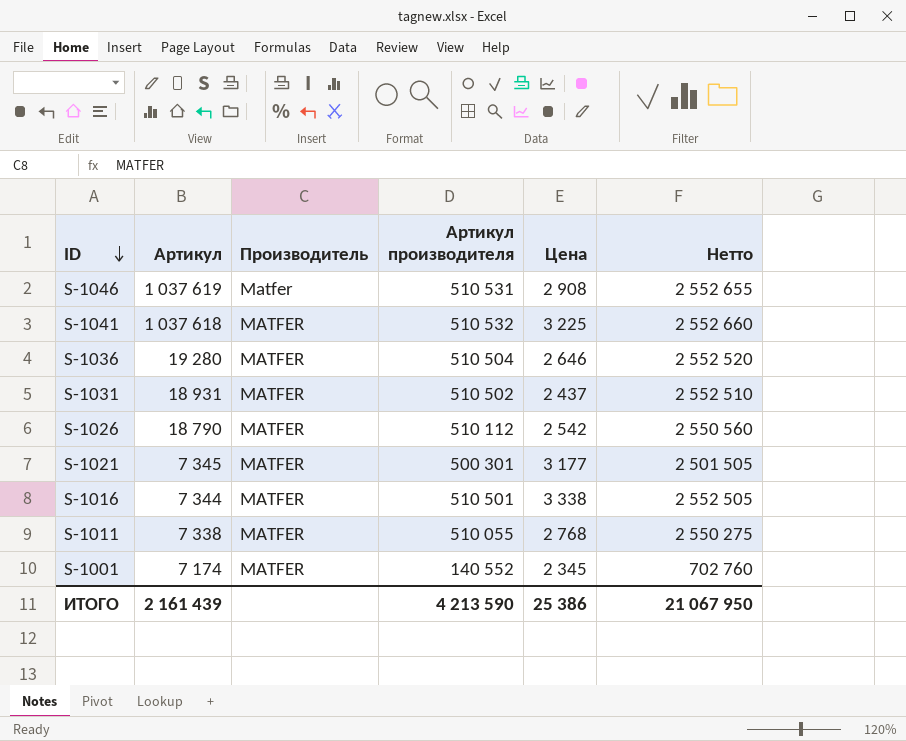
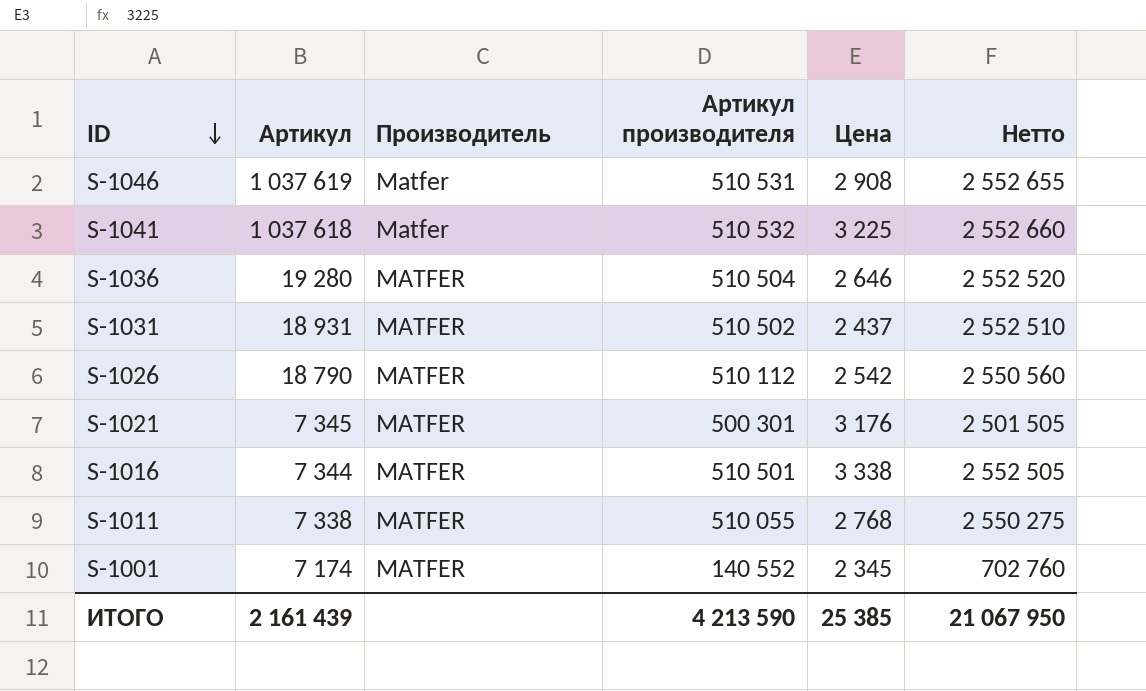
S-1041 | Производитель: MATFER -> Matfer
S-1021 | Цена: 3 177 -> 3 176
ИТОГО | Цена: 25 386 -> 25 385

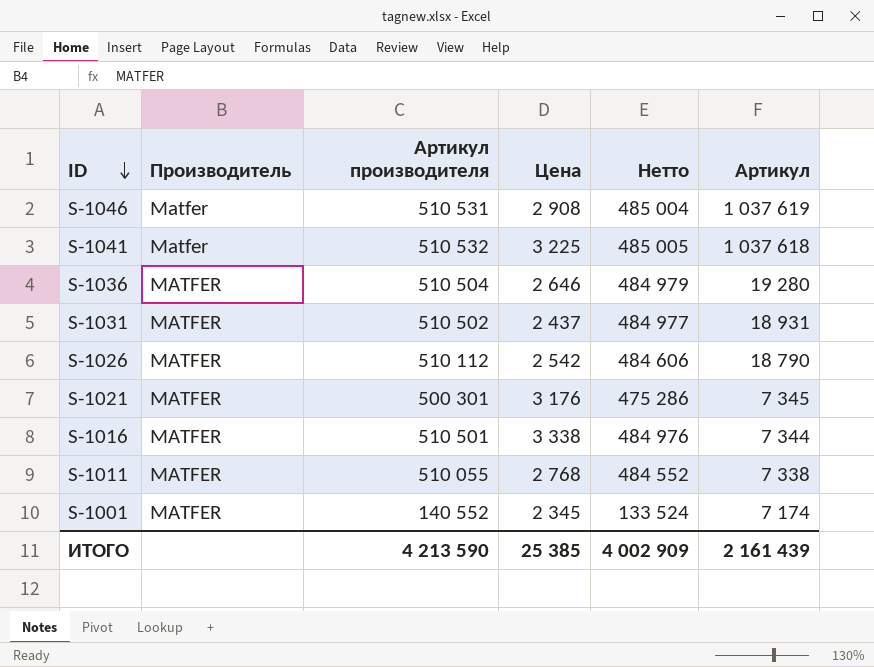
column Нетто | formula: [Артикул производителя] * 5 -> [Артикул производителя] * 0,95
column Артикул | position: 2 -> 6
ИТОГО | Нетто: 21 067 950 -> 4 002 909

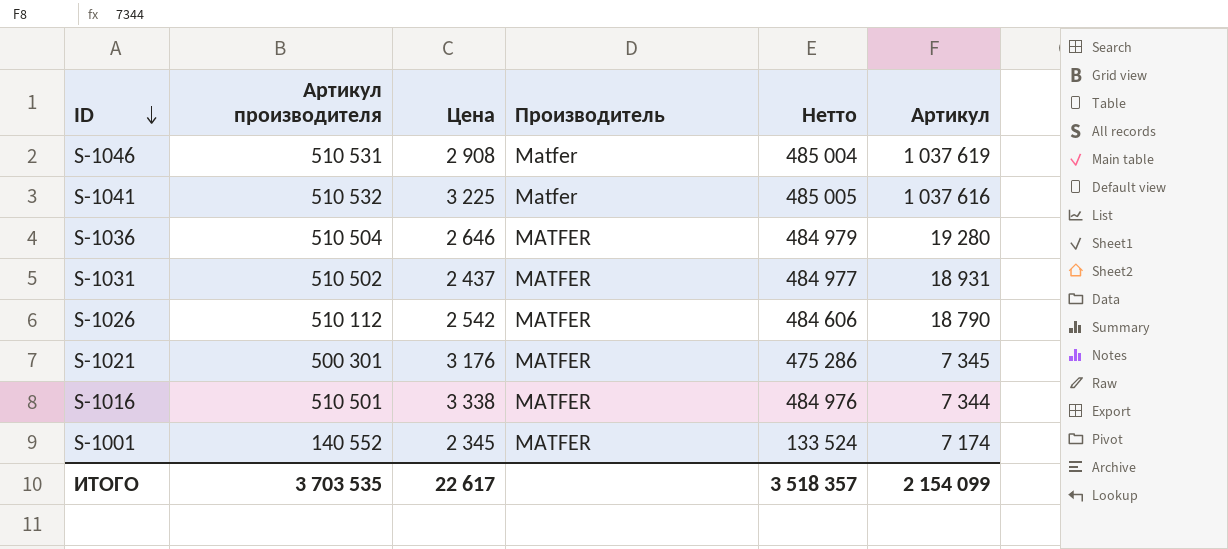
column Производитель | position: 2 -> 4
row S-1011: MATFER | 510 055 | 2 768 | 484 552 | 7 338 -> none
S-1041 | Артикул: 1 037 618 -> 1 037 616
ИТОГО | Артикул производителя: 4 213 590 -> 3 703 535
ИТОГО | Цена: 25 385 -> 22 617
ИТОГО | Нетто: 4 002 909 -> 3 518 357
ИТОГО | Артикул: 2 161 439 -> 2 154 099

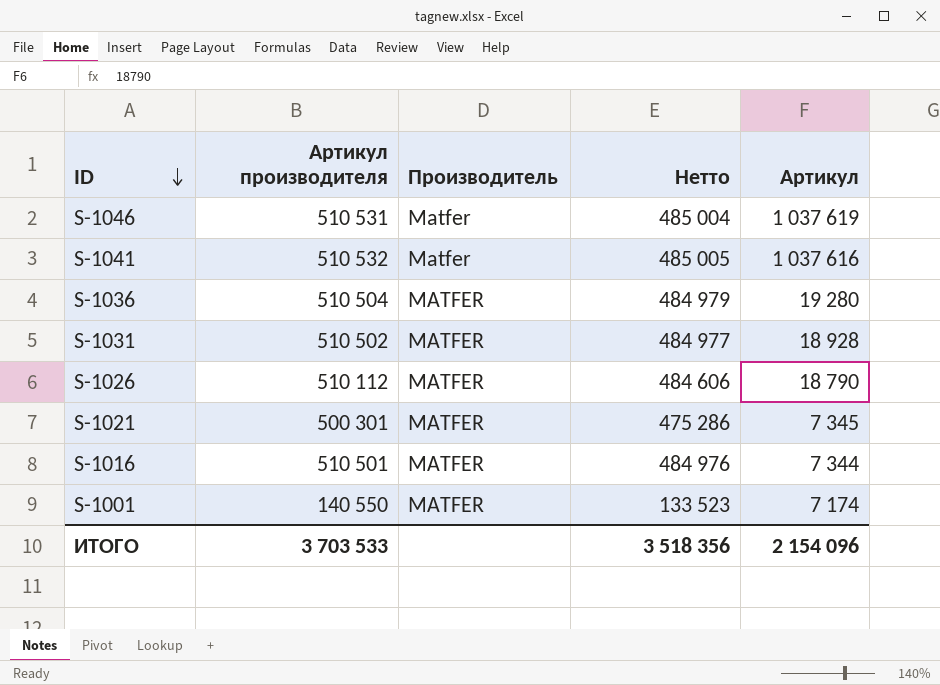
column Цена | position: 3 -> none
S-1031 | Артикул: 18 931 -> 18 928
S-1001 | Артикул производителя: 140 552 -> 140 550
S-1001 | Нетто: 133 524 -> 133 523
ИТОГО | Артикул производителя: 3 703 535 -> 3 703 533
ИТОГО | Нетто: 3 518 357 -> 3 518 356
ИТОГО | Артикул: 2 154 099 -> 2 154 096

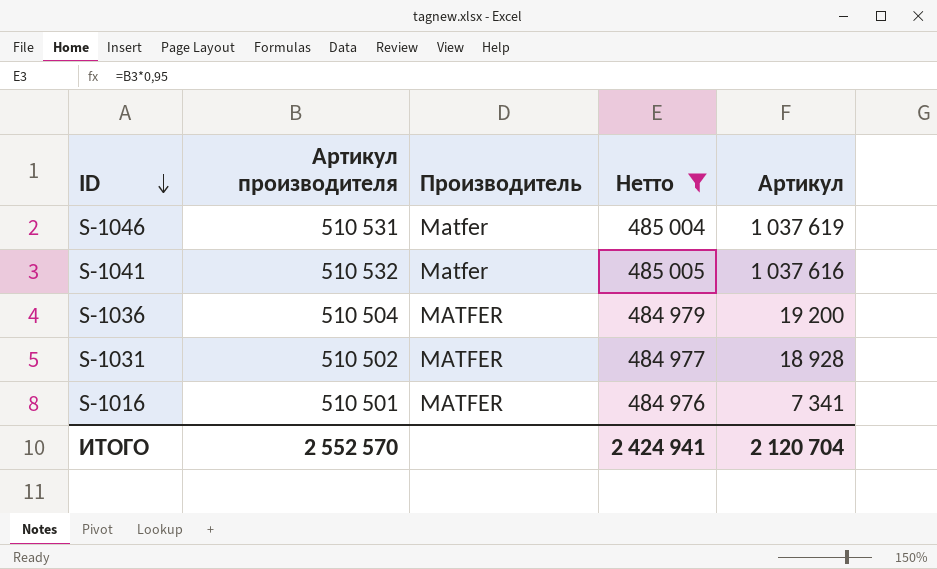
filter: none -> Нетто >= 484 976
S-1036 | Артикул: 19 280 -> 19 200
S-1016 | Артикул: 7 344 -> 7 341
ИТОГО | Артикул производителя: 3 703 533 -> 2 552 570
ИТОГО | Нетто: 3 518 356 -> 2 424 941
ИТОГО | Артикул: 2 154 096 -> 2 120 704

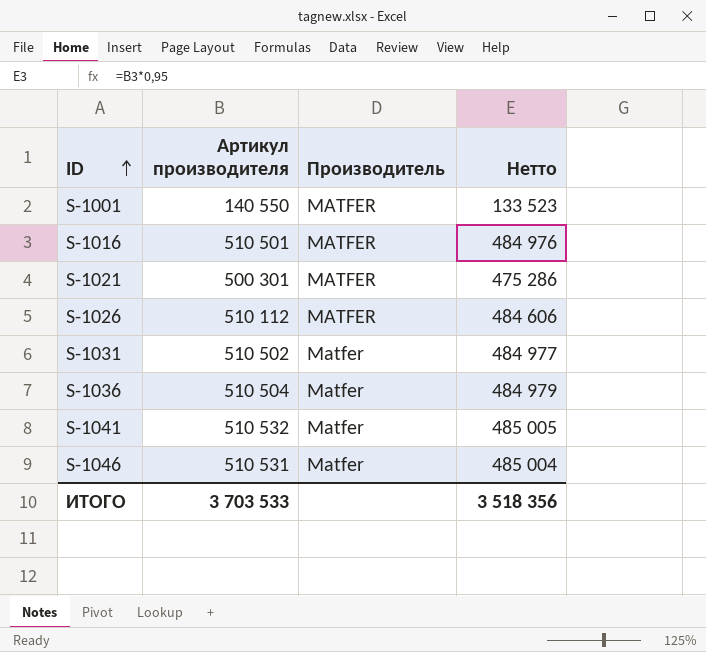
filter: Нетто >= 484 976 -> none
row order: ID descending -> ID ascending
column Артикул | position: 5 -> none
S-1031 | Производитель: MATFER -> Matfer
S-1036 | Производитель: MATFER -> Matfer
ИТОГО | Артикул производителя: 2 552 570 -> 3 703 533
ИТОГО | Нетто: 2 424 941 -> 3 518 356

